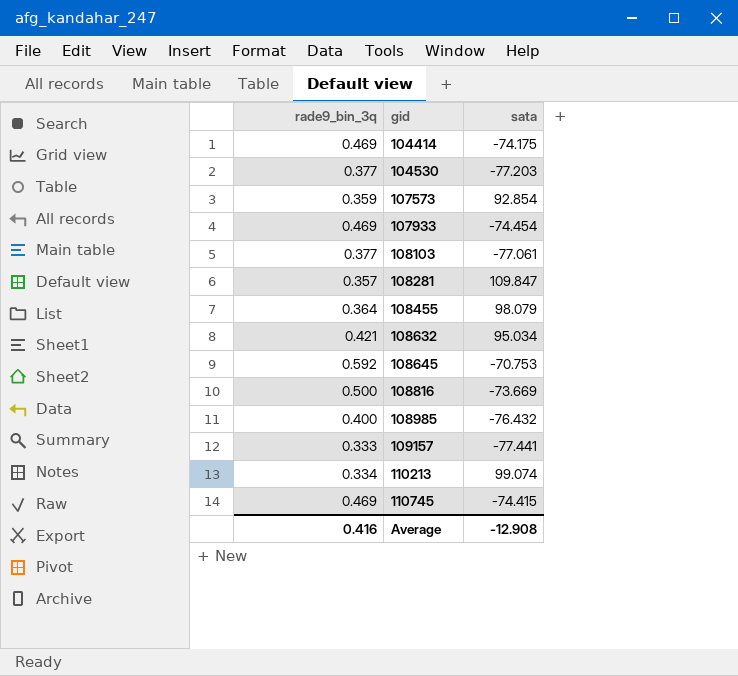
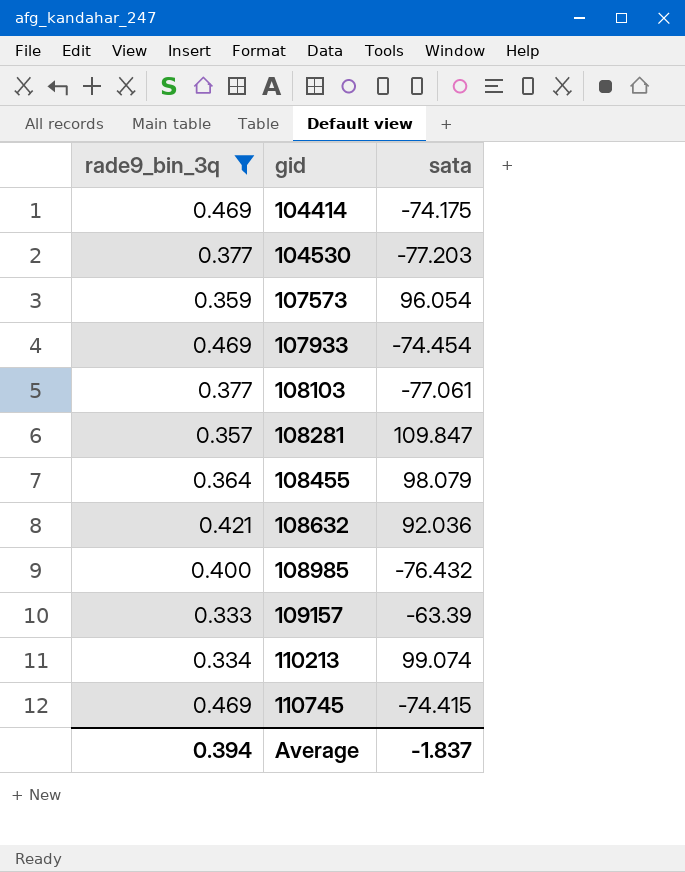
filter: none -> rade9_bin_3q <= 0.469
107573 | sata: 92.854 -> 96.054
108632 | sata: 95.034 -> 92.036
109157 | sata: -77.441 -> -63.39
Average | rade9_bin_3q: 0.416 -> 0.394
Average | sata: -12.908 -> -1.837

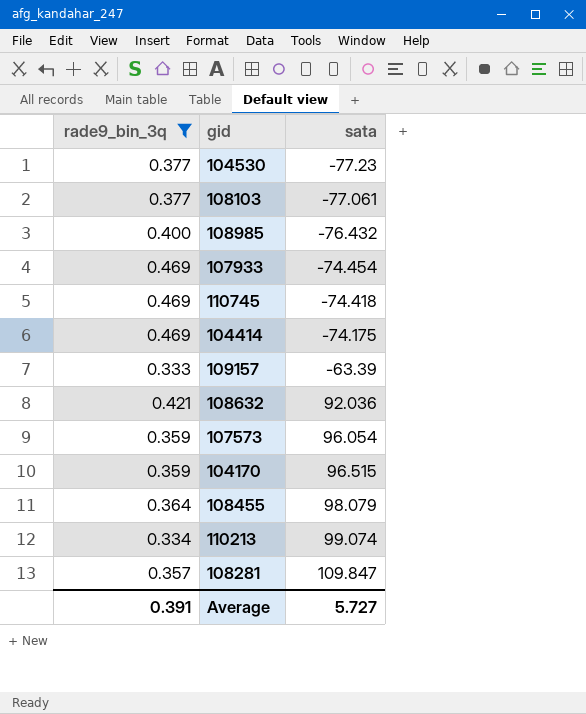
row order: gid ascending -> sata ascending
104530 | sata: -77.203 -> -77.23
110745 | sata: -74.415 -> -74.418
row 104170: none -> 0.359 | 96.515
Average | rade9_bin_3q: 0.394 -> 0.391
Average | sata: -1.837 -> 5.727

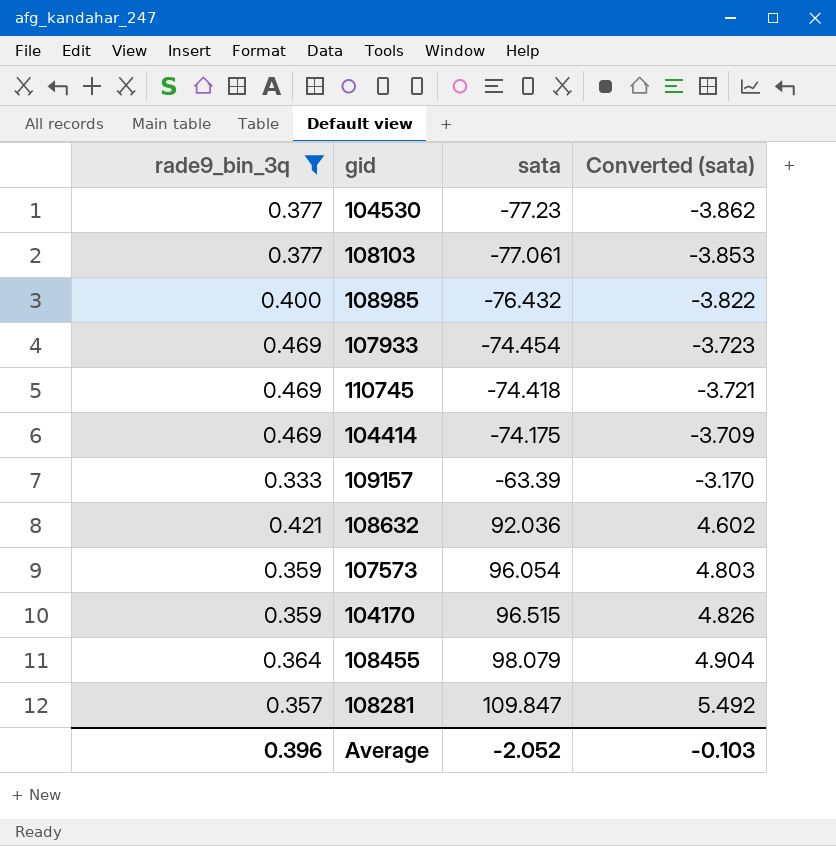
column Converted (sata) | formula: none -> [sata] * 0.05
row 110213: 0.334 | 99.074 -> none
Average | rade9_bin_3q: 0.391 -> 0.396
Average | sata: 5.727 -> -2.052

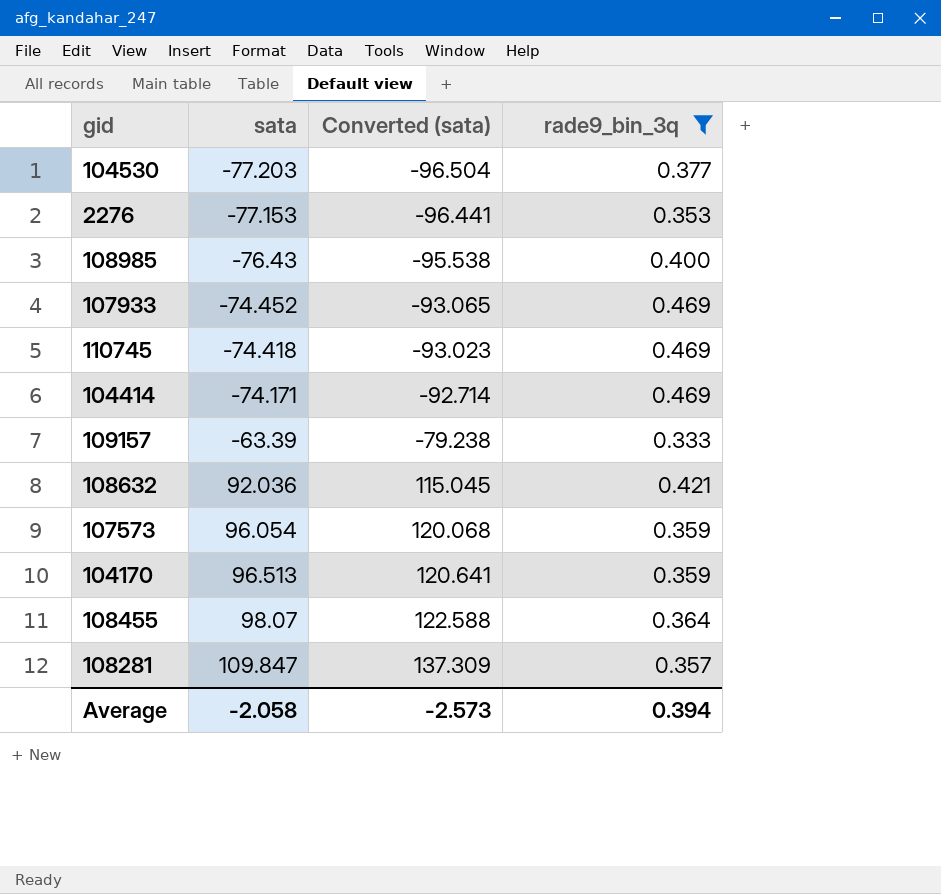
column Converted (sata) | formula: [sata] * 0.05 -> [sata] * 1.25
column rade9_bin_3q | position: 1 -> 4
row 108103: 0.377 | -77.061 | -3.853 -> none
104530 | sata: -77.23 -> -77.203
row 2276: none -> -77.153 | -96.441 | 0.353
108985 | sata: -76.432 -> -76.43
107933 | sata: -74.454 -> -74.452
104414 | sata: -74.175 -> -74.171
104170 | sata: 96.515 -> 96.513
108455 | sata: 98.079 -> 98.07
Average | sata: -2.052 -> -2.058
Average | Converted (sata): -0.103 -> -2.573
Average | rade9_bin_3q: 0.396 -> 0.394

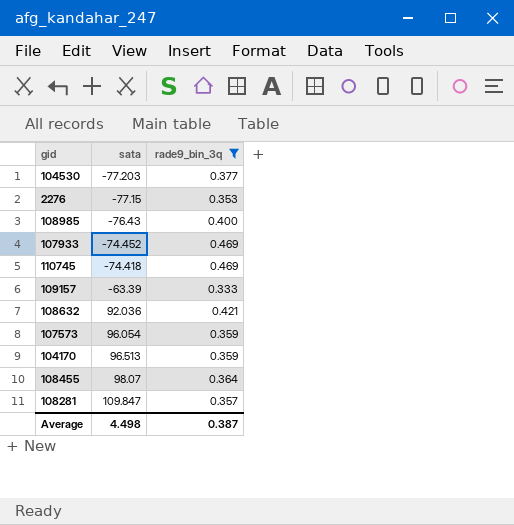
column Converted (sata) | formula: [sata] * 1.25 -> none
row 104414: -74.171 | -92.714 | 0.469 -> none
2276 | sata: -77.153 -> -77.15
Average | sata: -2.058 -> 4.498
Average | rade9_bin_3q: 0.394 -> 0.387

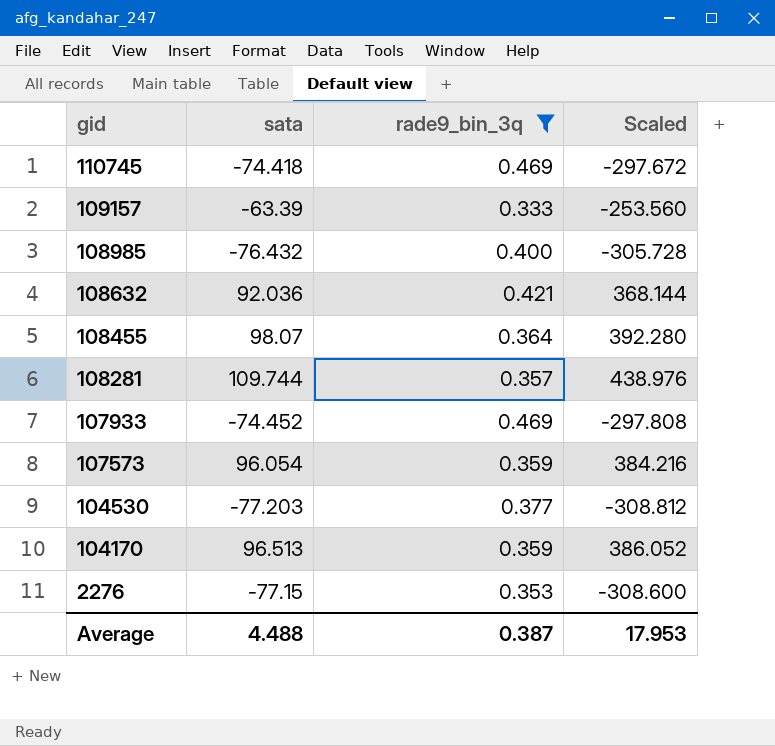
row order: sata ascending -> gid descending
column Scaled | formula: none -> [sata] * 4
108985 | sata: -76.43 -> -76.432
108281 | sata: 109.847 -> 109.744
Average | sata: 4.498 -> 4.488

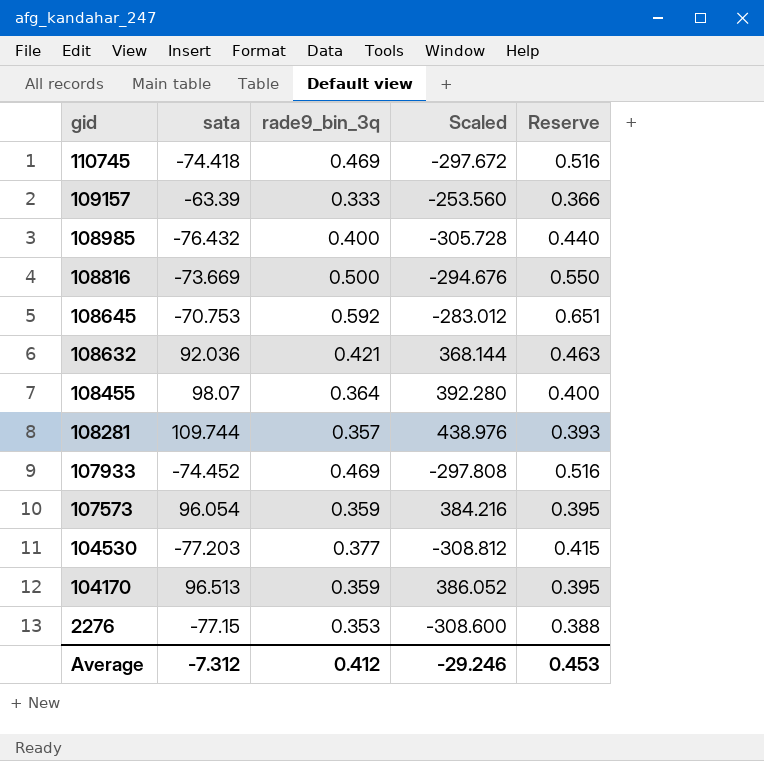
filter: rade9_bin_3q <= 0.469 -> none
column Reserve | formula: none -> [rade9_bin_3q] * 1.1
Average | sata: 4.488 -> -7.312
Average | rade9_bin_3q: 0.387 -> 0.412
Average | Scaled: 17.953 -> -29.246

